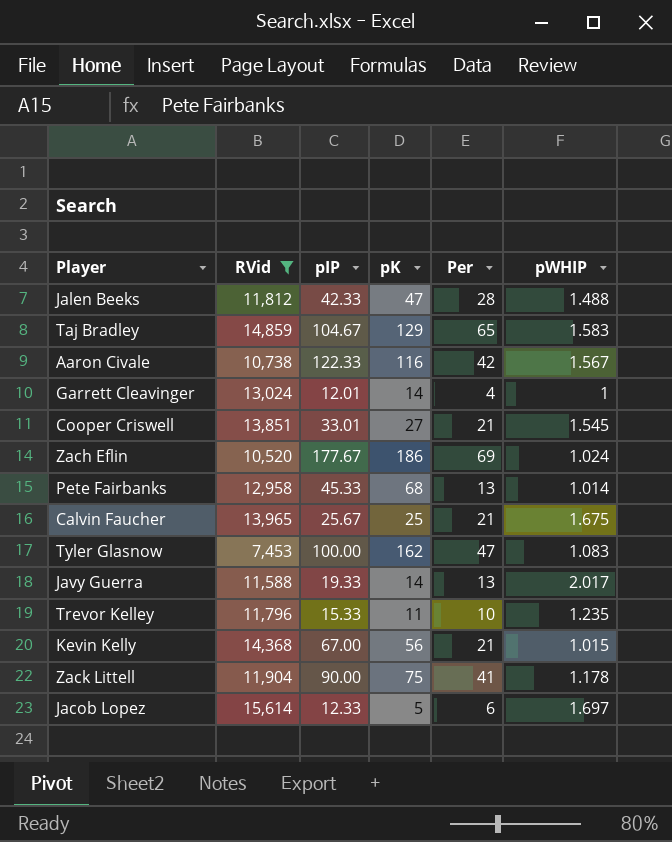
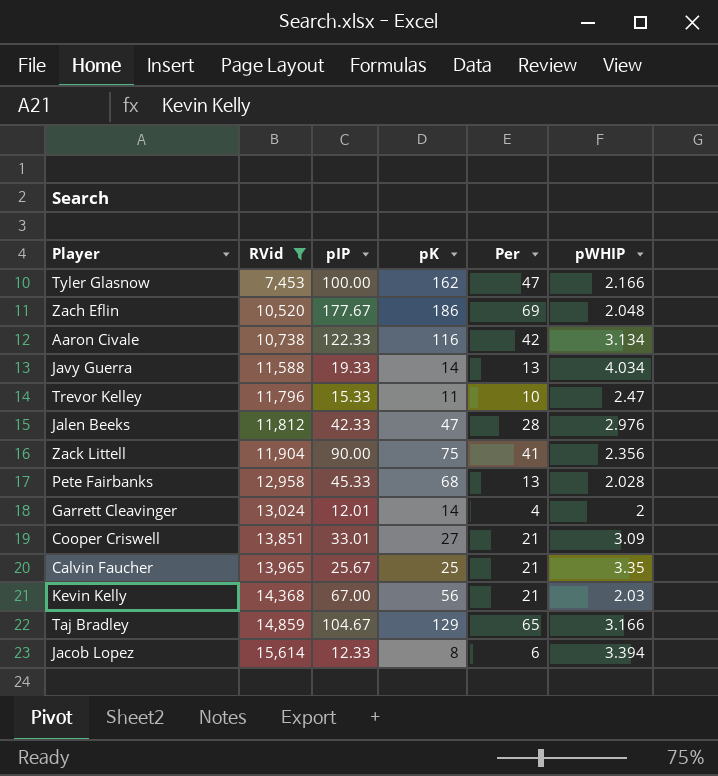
row order: none -> RVid ascending
Tyler Glasnow | pWHIP: 1.083 -> 2.166
Zach Eflin | pWHIP: 1.024 -> 2.048
Aaron Civale | pWHIP: 1.567 -> 3.134
Javy Guerra | pWHIP: 2.017 -> 4.034
Trevor Kelley | pWHIP: 1.235 -> 2.47
Jalen Beeks | pWHIP: 1.488 -> 2.976
Zack Littell | pWHIP: 1.178 -> 2.356
Pete Fairbanks | pWHIP: 1.014 -> 2.028
Garrett Cleavinger | pWHIP: 1 -> 2
Cooper Criswell | pWHIP: 1.545 -> 3.09
Calvin Faucher | pWHIP: 1.675 -> 3.35
Kevin Kelly | pWHIP: 1.015 -> 2.03
Taj Bradley | pWHIP: 1.583 -> 3.166
Jacob Lopez | pK: 5 -> 8
Jacob Lopez | pWHIP: 1.697 -> 3.394

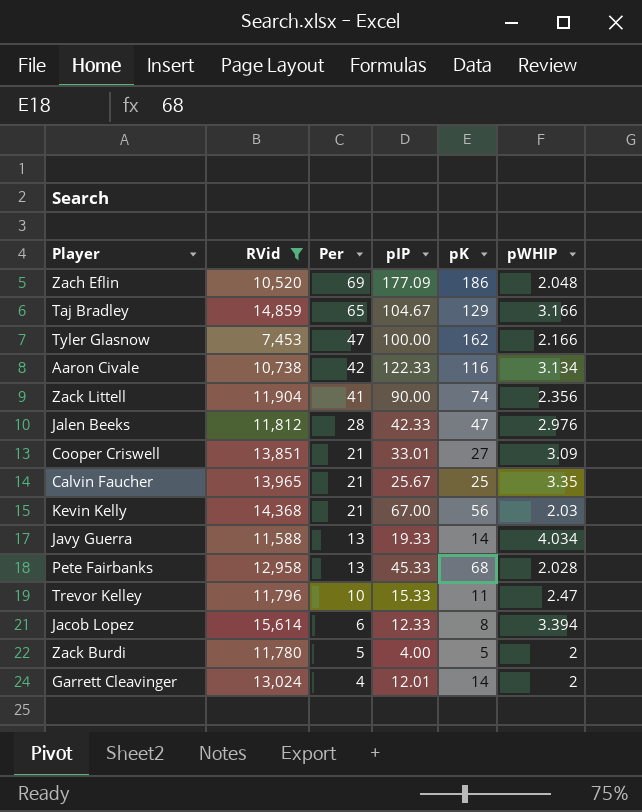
row order: RVid ascending -> Per descending
column Per | position: 5 -> 3
Zach Eflin | pIP: 177.67 -> 177.09
Zack Littell | pK: 75 -> 74
row Zack Burdi: none -> 11,780 | 5 | 4.00 | 5 | 2

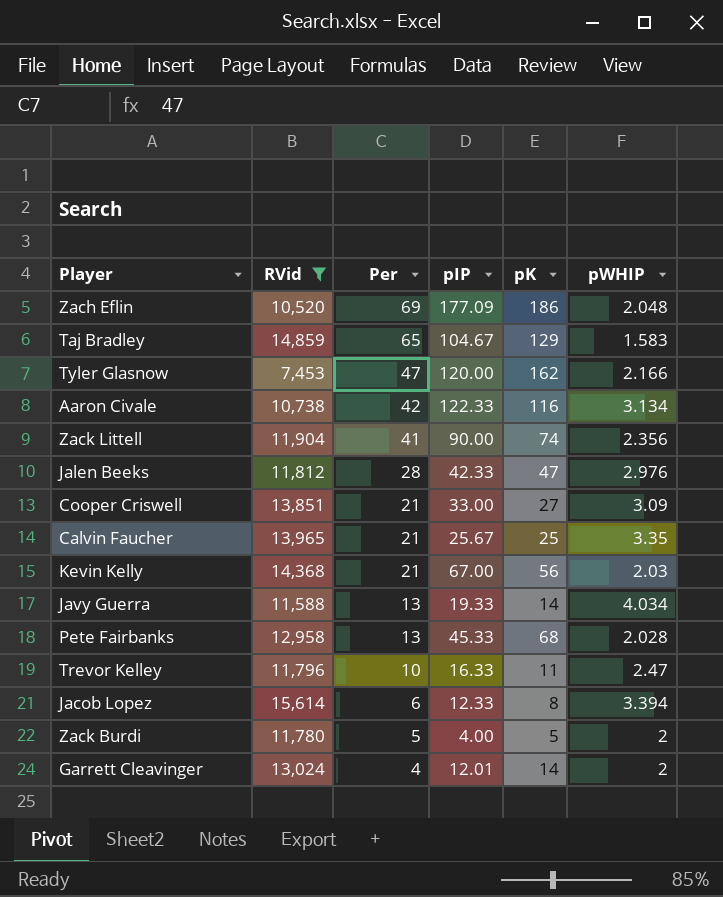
Taj Bradley | pWHIP: 3.166 -> 1.583
Tyler Glasnow | pIP: 100.00 -> 120.00
Cooper Criswell | pIP: 33.01 -> 33.00
Trevor Kelley | pIP: 15.33 -> 16.33

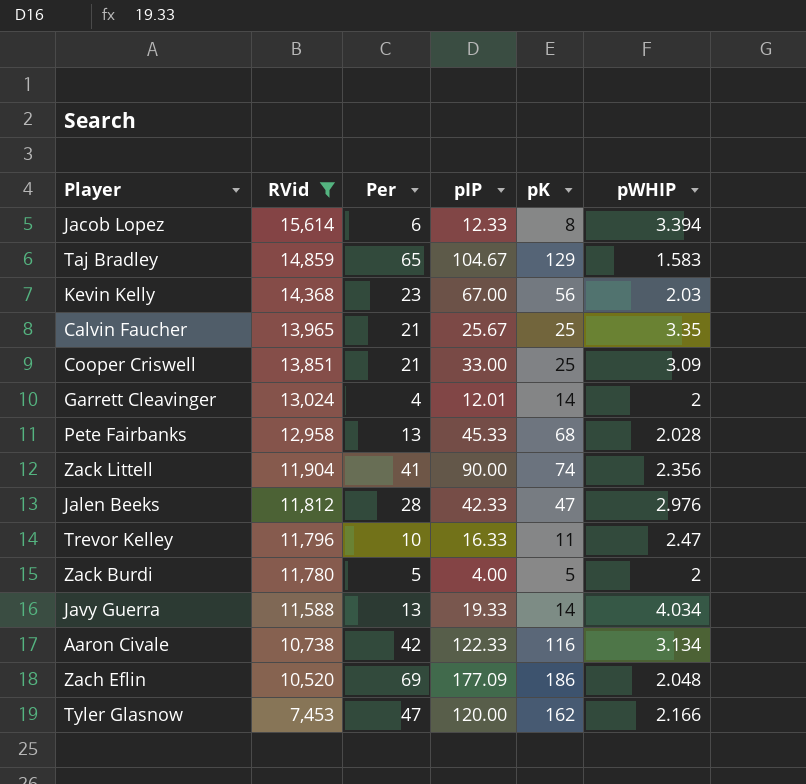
row order: Per descending -> RVid descending
Kevin Kelly | Per: 21 -> 23
Cooper Criswell | pK: 27 -> 25

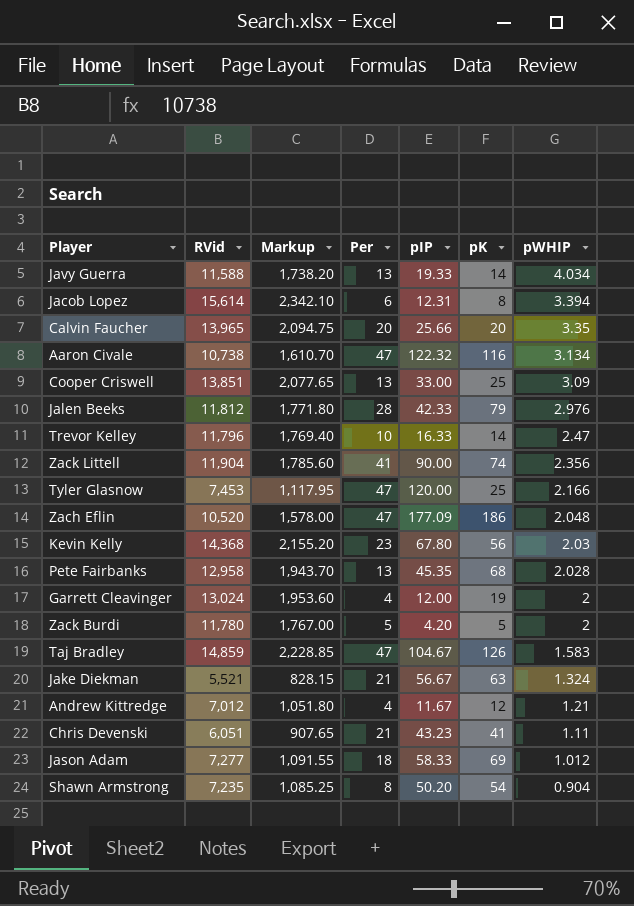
filter: RVid >= 7,453 -> none
row order: RVid descending -> pWHIP descending
column Markup | formula: none -> [RVid] * 0.15
Jacob Lopez | pIP: 12.33 -> 12.31
Calvin Faucher | Per: 21 -> 20
Calvin Faucher | pIP: 25.67 -> 25.66
Calvin Faucher | pK: 25 -> 20
Aaron Civale | Per: 42 -> 47
Aaron Civale | pIP: 122.33 -> 122.32
Cooper Criswell | Per: 21 -> 13
Jalen Beeks | pK: 47 -> 79
Trevor Kelley | pK: 11 -> 14
Tyler Glasnow | pK: 162 -> 25
Zach Eflin | Per: 69 -> 47
Kevin Kelly | pIP: 67.00 -> 67.80
Pete Fairbanks | pIP: 45.33 -> 45.35
Garrett Cleavinger | pIP: 12.01 -> 12.00
Garrett Cleavinger | pK: 14 -> 19
Zack Burdi | pIP: 4.00 -> 4.20
Taj Bradley | Per: 65 -> 47
Taj Bradley | pK: 129 -> 126

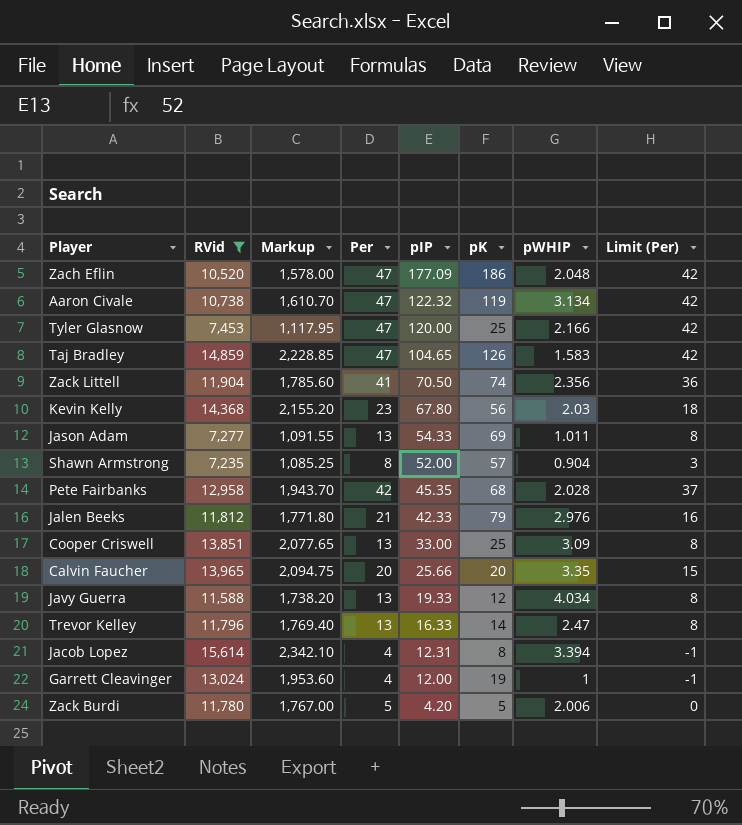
filter: none -> RVid >= 7,235
row order: pWHIP descending -> pIP descending
column Limit (Per) | formula: none -> [Per] - 5
Aaron Civale | pK: 116 -> 119
Taj Bradley | pIP: 104.67 -> 104.65
Zack Littell | pIP: 90.00 -> 70.50
Jason Adam | Per: 18 -> 13
Jason Adam | pIP: 58.33 -> 54.33
Jason Adam | pWHIP: 1.012 -> 1.011
Shawn Armstrong | pIP: 50.20 -> 52.00
Shawn Armstrong | pK: 54 -> 57
Pete Fairbanks | Per: 13 -> 42
Jalen Beeks | Per: 28 -> 21
Javy Guerra | pK: 14 -> 12
Trevor Kelley | Per: 10 -> 13
Jacob Lopez | Per: 6 -> 4
Garrett Cleavinger | pWHIP: 2 -> 1
Zack Burdi | pWHIP: 2 -> 2.006

